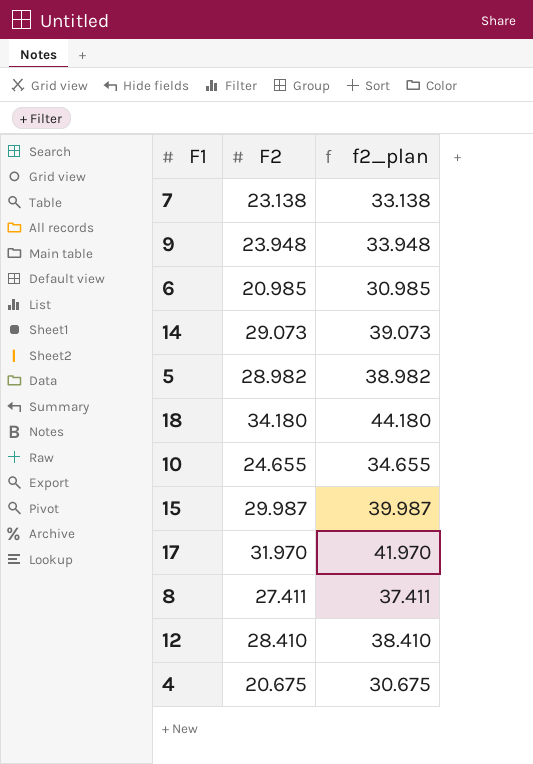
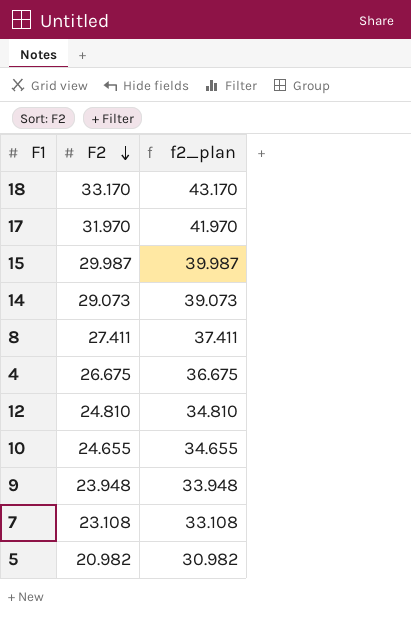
row order: none -> F2 descending
row 6: 20.985 | 30.985 -> none
18 | F2: 34.180 -> 33.170
18 | f2_plan: 44.180 -> 43.170
4 | F2: 20.675 -> 26.675
4 | f2_plan: 30.675 -> 36.675
12 | F2: 28.410 -> 24.810
12 | f2_plan: 38.410 -> 34.810
7 | F2: 23.138 -> 23.108
7 | f2_plan: 33.138 -> 33.108
5 | F2: 28.982 -> 20.982
5 | f2_plan: 38.982 -> 30.982

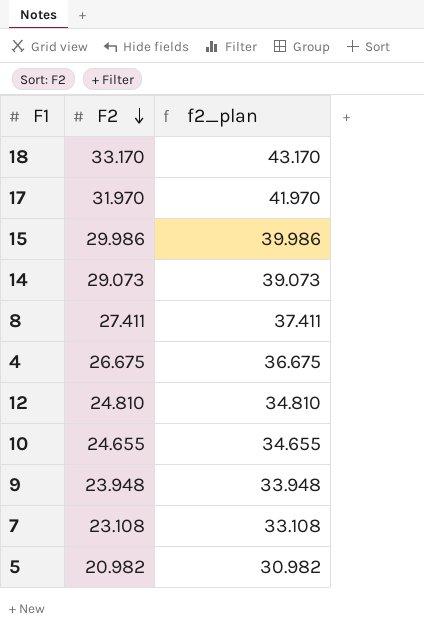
15 | F2: 29.987 -> 29.986
15 | f2_plan: 39.987 -> 39.986

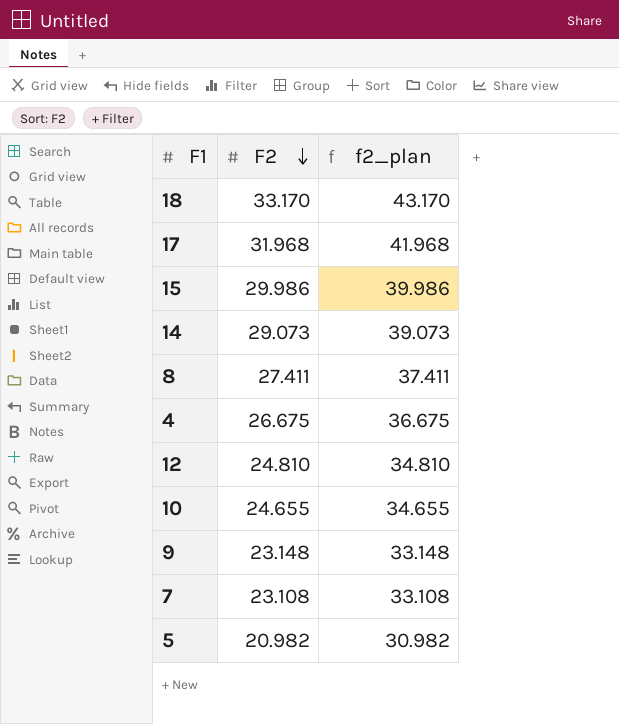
17 | F2: 31.970 -> 31.968
17 | f2_plan: 41.970 -> 41.968
9 | F2: 23.948 -> 23.148
9 | f2_plan: 33.948 -> 33.148

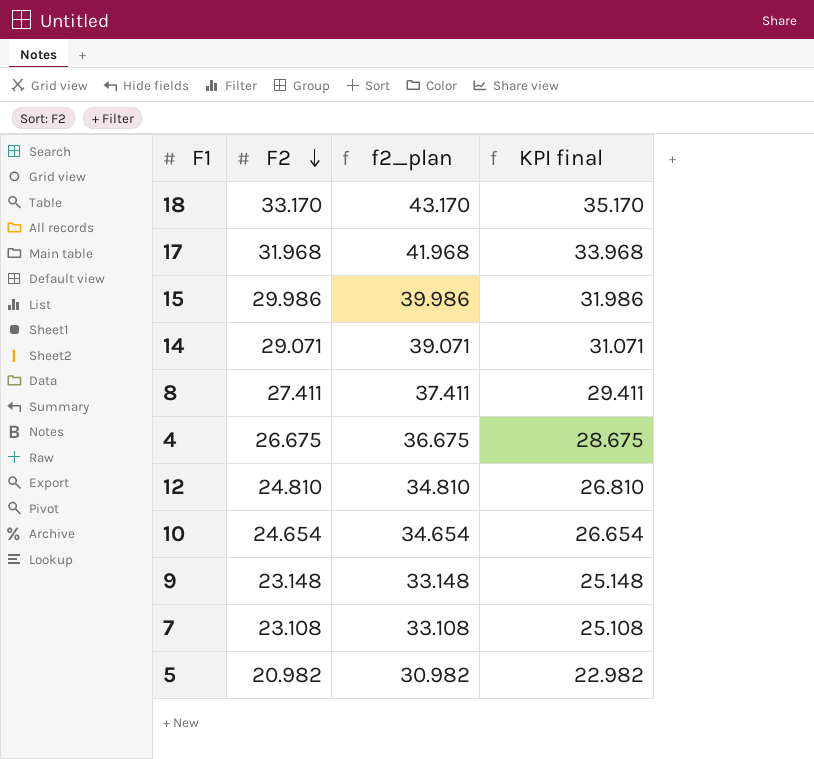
column KPI final | formula: none -> [F2] + 2
14 | F2: 29.073 -> 29.071
14 | f2_plan: 39.073 -> 39.071
10 | F2: 24.655 -> 24.654
10 | f2_plan: 34.655 -> 34.654

